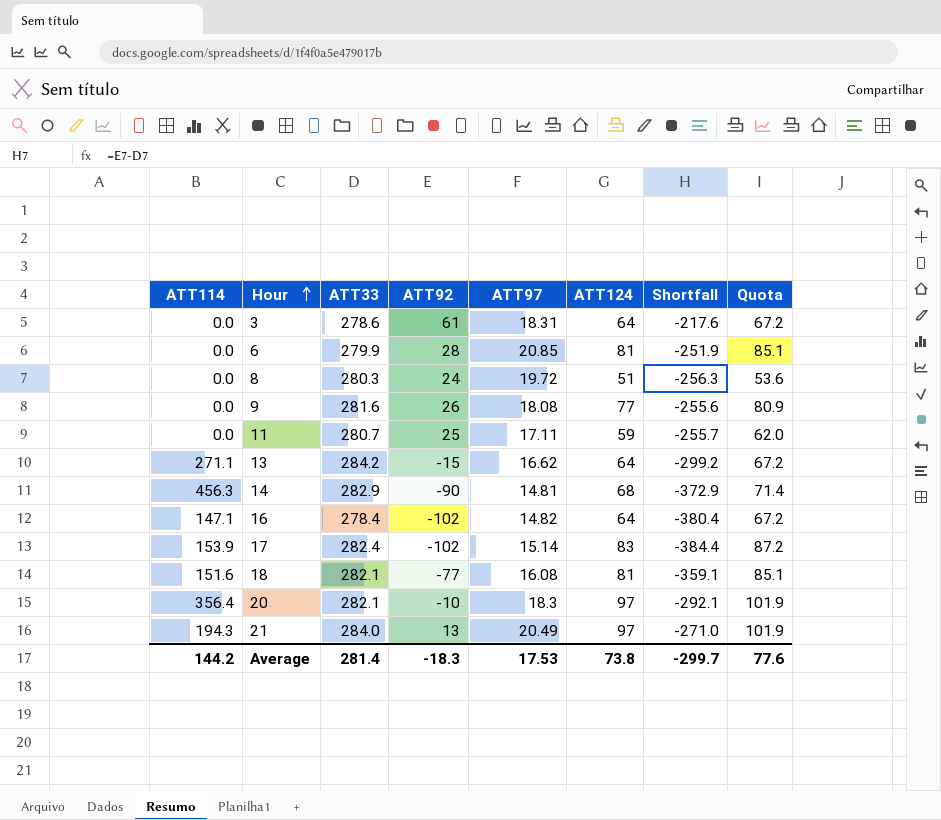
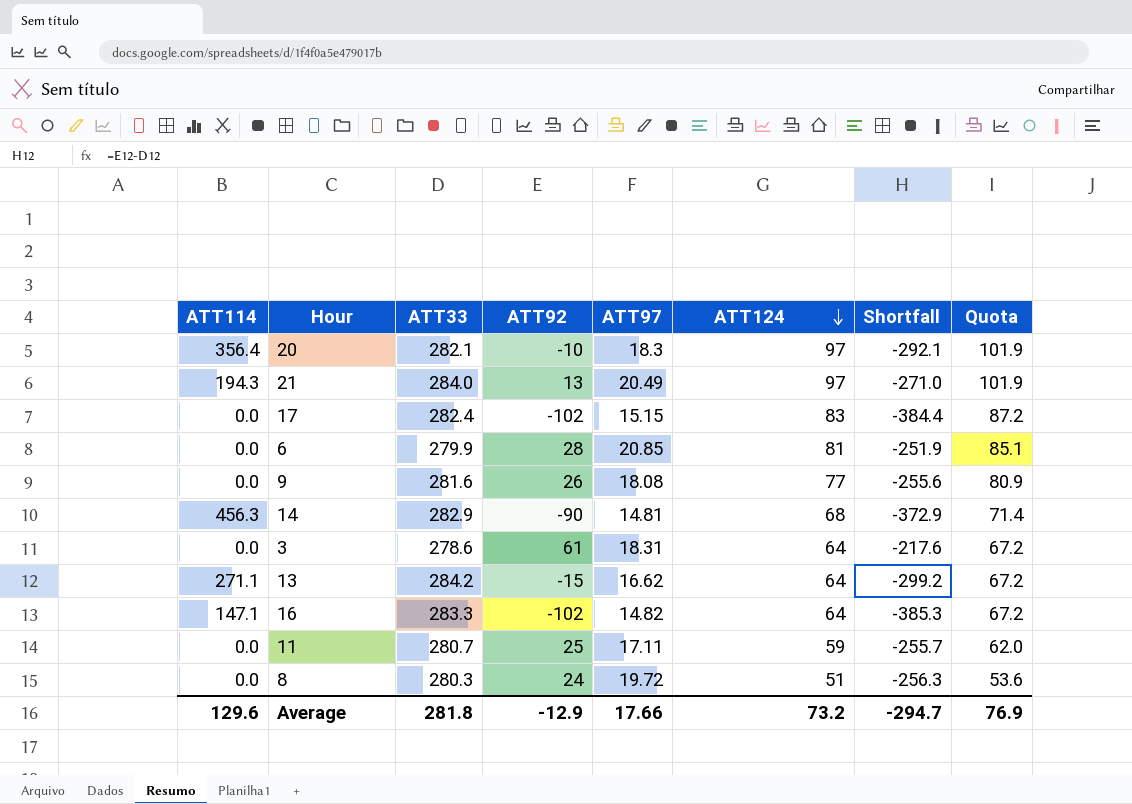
row order: Hour ascending -> ATT124 descending
row 18: 151.6 | 282.1 | -77 | 16.08 | 81 | -359.1 | 85.1 -> none
17 | ATT114: 153.9 -> 0.0
17 | ATT97: 15.14 -> 15.15
16 | ATT33: 278.4 -> 283.3
16 | Shortfall: -380.4 -> -385.3
Average | ATT114: 144.2 -> 129.6
Average | ATT33: 281.4 -> 281.8
Average | ATT92: -18.3 -> -12.9
Average | ATT97: 17.53 -> 17.66
Average | ATT124: 73.8 -> 73.2
Average | Shortfall: -299.7 -> -294.7
Average | Quota: 77.6 -> 76.9

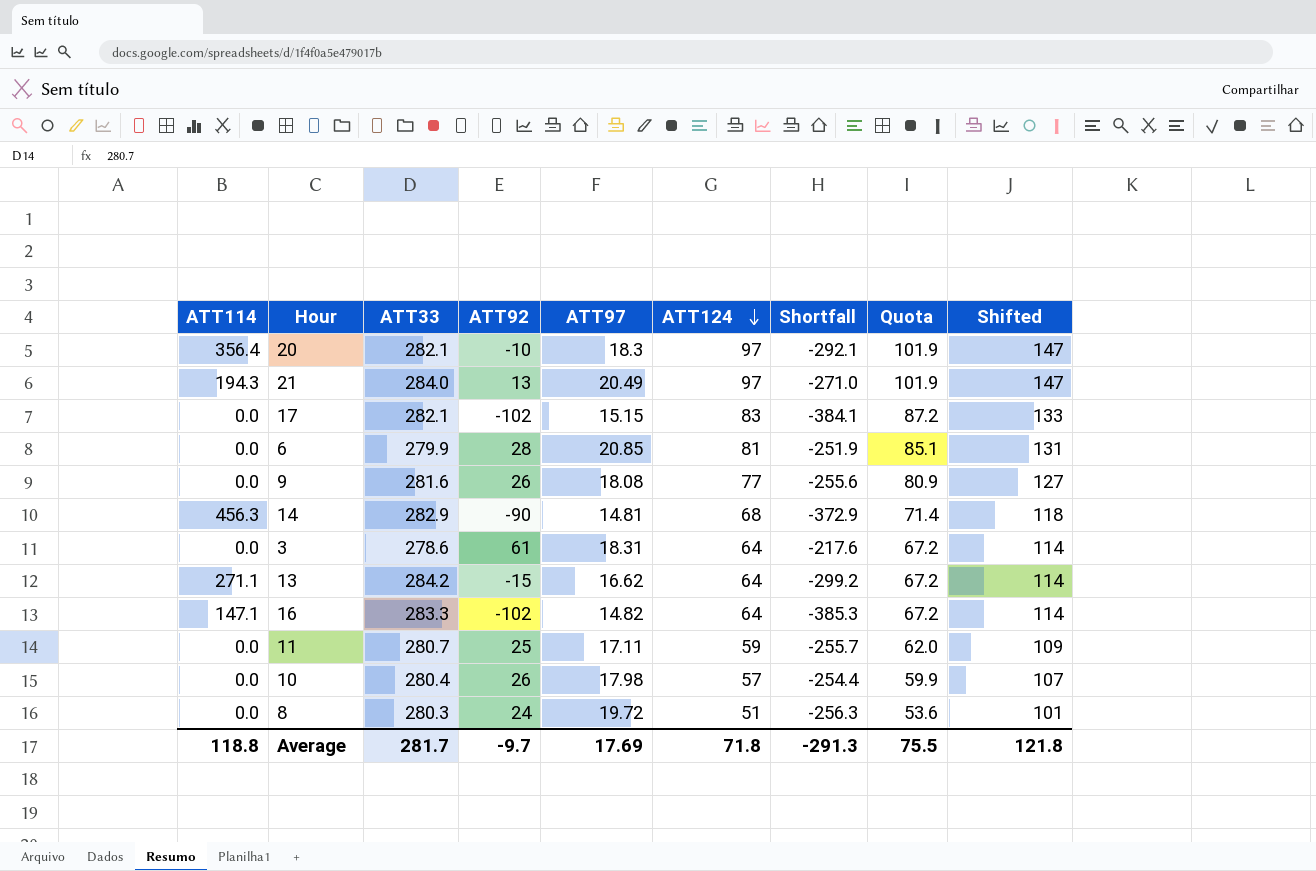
column Shifted | formula: none -> [ATT124] + 50
17 | ATT33: 282.4 -> 282.1
17 | Shortfall: -384.4 -> -384.1
row 10: none -> 0.0 | 280.4 | 26 | 17.98 | 57 | -254.4 | 59.9 | 107
Average | ATT114: 129.6 -> 118.8
Average | ATT33: 281.8 -> 281.7
Average | ATT92: -12.9 -> -9.7
Average | ATT97: 17.66 -> 17.69
Average | ATT124: 73.2 -> 71.8
Average | Shortfall: -294.7 -> -291.3
Average | Quota: 76.9 -> 75.5

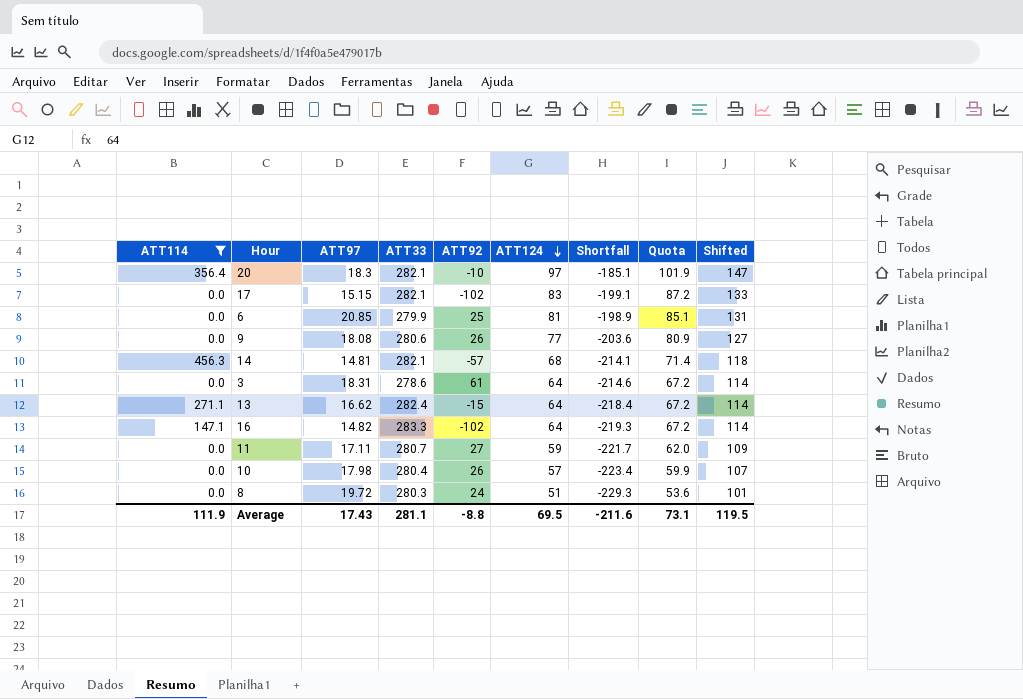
filter: none -> ATT114 != 194.3
column ATT97 | position: 5 -> 3
column Shortfall | formula: [ATT92] - [ATT33] -> [ATT124] - [ATT33]
6 | ATT92: 28 -> 25
9 | ATT33: 281.6 -> 280.6
14 | ATT33: 282.9 -> 282.1
14 | ATT92: -90 -> -57
13 | ATT33: 284.2 -> 282.4
11 | ATT92: 25 -> 27
Average | ATT114: 118.8 -> 111.9
Average | ATT97: 17.69 -> 17.43
Average | ATT33: 281.7 -> 281.1
Average | ATT92: -9.7 -> -8.8
Average | ATT124: 71.8 -> 69.5
Average | Shortfall: -291.3 -> -211.6
Average | Quota: 75.5 -> 73.1
Average | Shifted: 121.8 -> 119.5

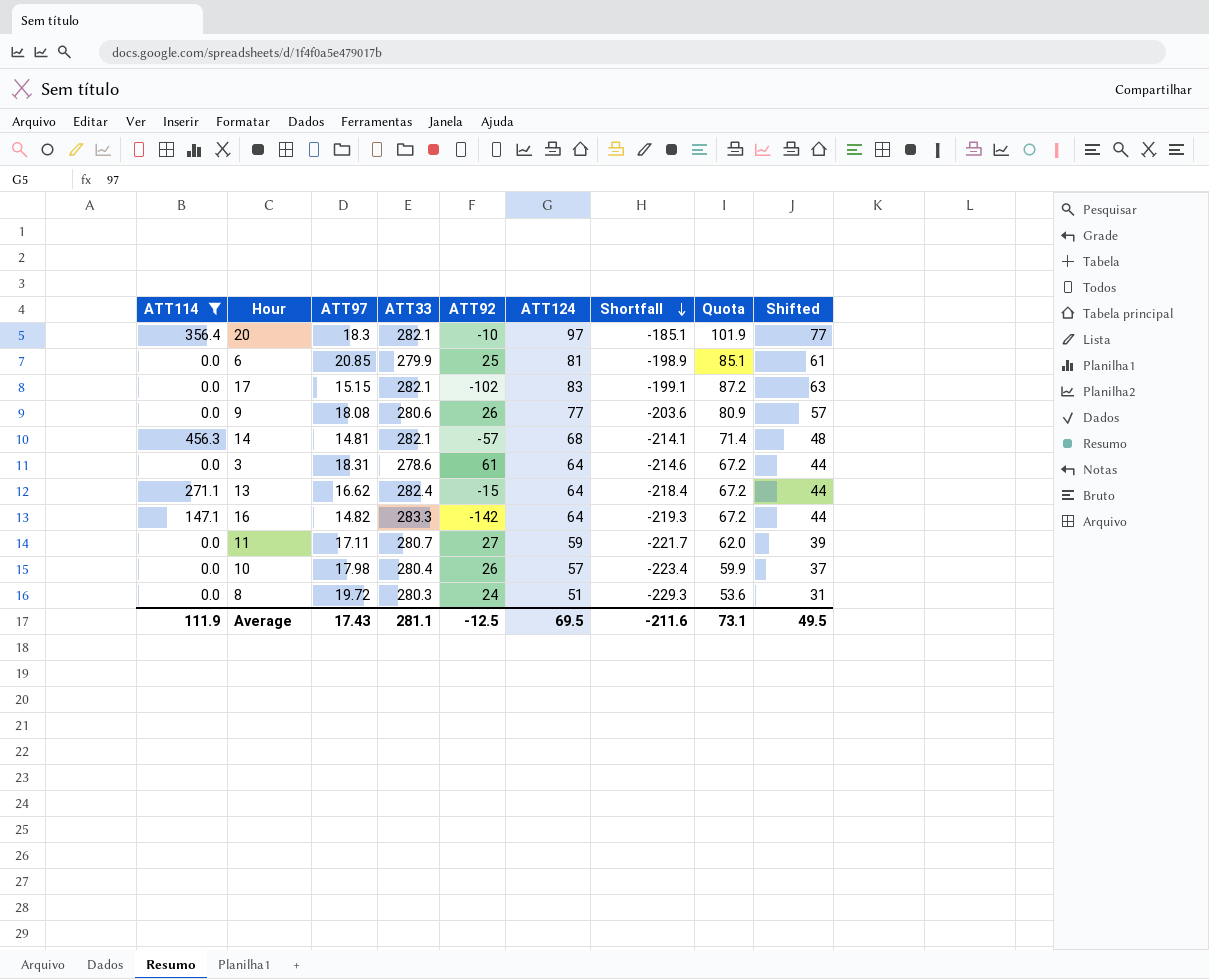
row order: ATT124 descending -> Shortfall descending
column Shifted | formula: [ATT124] + 50 -> [ATT124] - 20
16 | ATT92: -102 -> -142
Average | ATT92: -8.8 -> -12.5
Average | Shifted: 119.5 -> 49.5

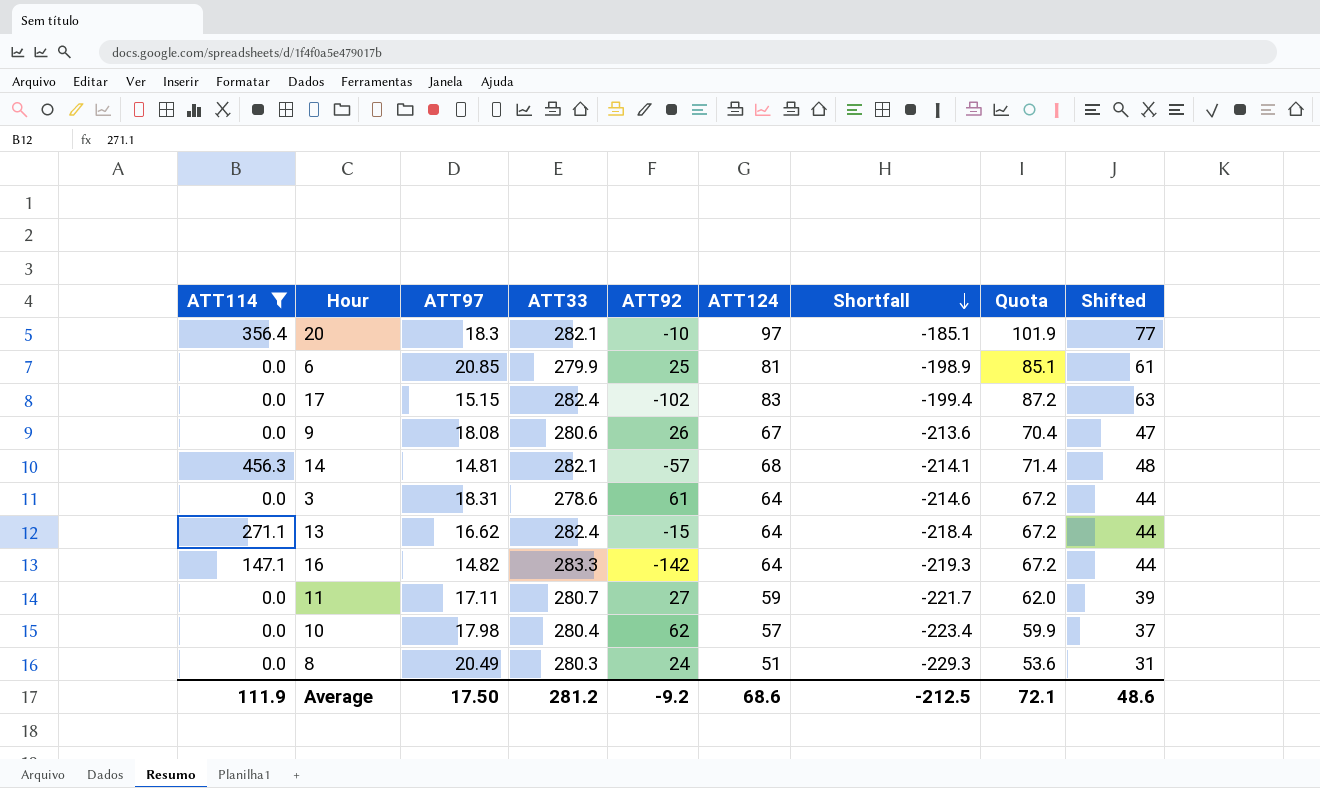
17 | ATT33: 282.1 -> 282.4
17 | Shortfall: -199.1 -> -199.4
9 | ATT124: 77 -> 67
9 | Shortfall: -203.6 -> -213.6
9 | Quota: 80.9 -> 70.4
9 | Shifted: 57 -> 47
10 | ATT92: 26 -> 62
8 | ATT97: 19.72 -> 20.49
Average | ATT97: 17.43 -> 17.50
Average | ATT33: 281.1 -> 281.2
Average | ATT92: -12.5 -> -9.2
Average | ATT124: 69.5 -> 68.6
Average | Shortfall: -211.6 -> -212.5
Average | Quota: 73.1 -> 72.1
Average | Shifted: 49.5 -> 48.6

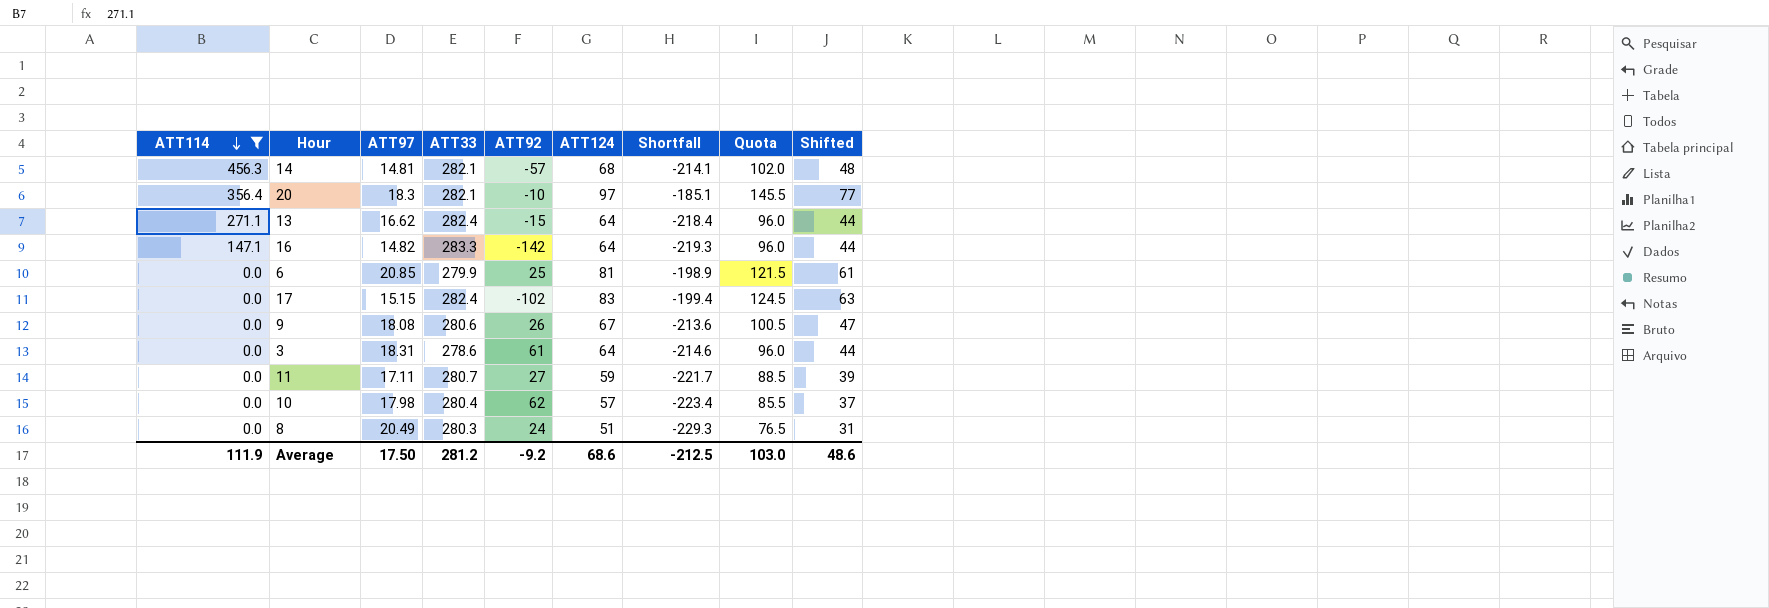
row order: Shortfall descending -> ATT114 descending
column Quota | formula: [ATT124] * 1.05 -> [ATT124] * 1.5
Average | Quota: 72.1 -> 103.0

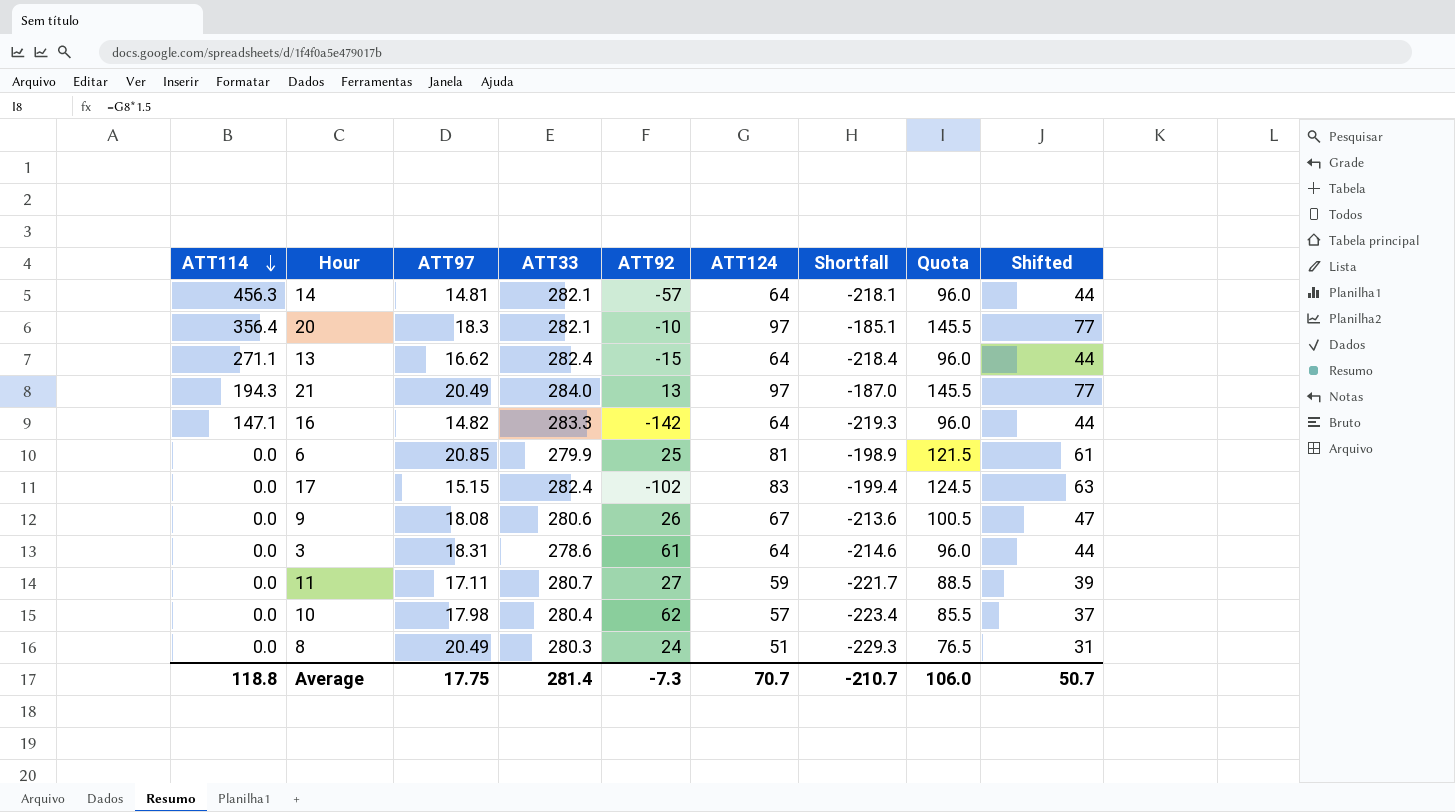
filter: ATT114 != 194.3 -> none
14 | ATT124: 68 -> 64
14 | Shortfall: -214.1 -> -218.1
14 | Quota: 102.0 -> 96.0
14 | Shifted: 48 -> 44
Average | ATT114: 111.9 -> 118.8
Average | ATT97: 17.50 -> 17.75
Average | ATT33: 281.2 -> 281.4
Average | ATT92: -9.2 -> -7.3
Average | ATT124: 68.6 -> 70.7
Average | Shortfall: -212.5 -> -210.7
Average | Quota: 103.0 -> 106.0
Average | Shifted: 48.6 -> 50.7

